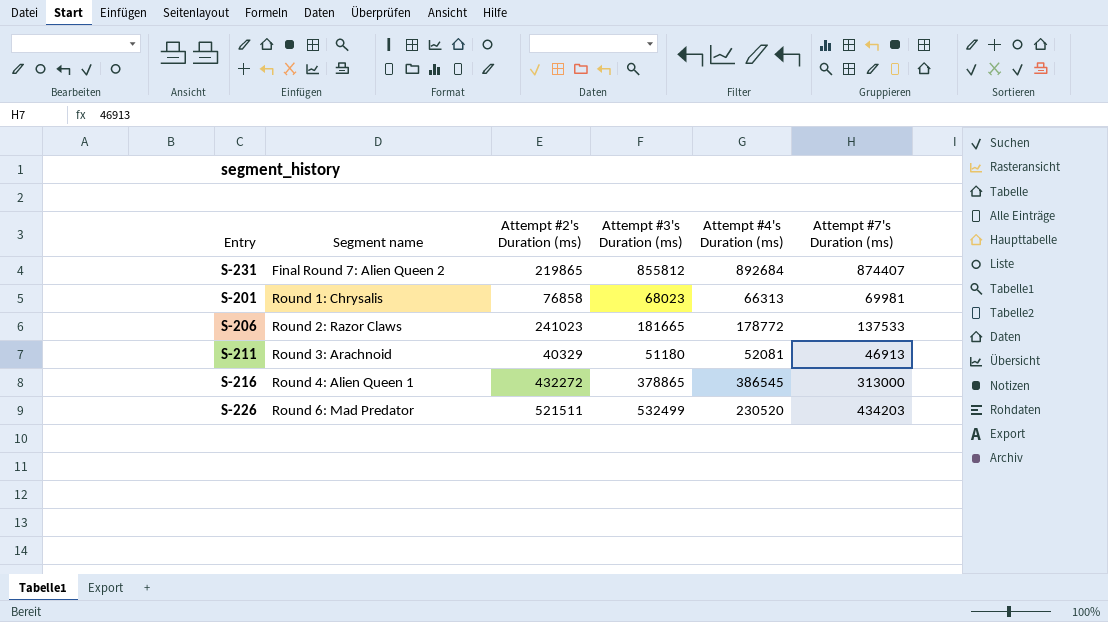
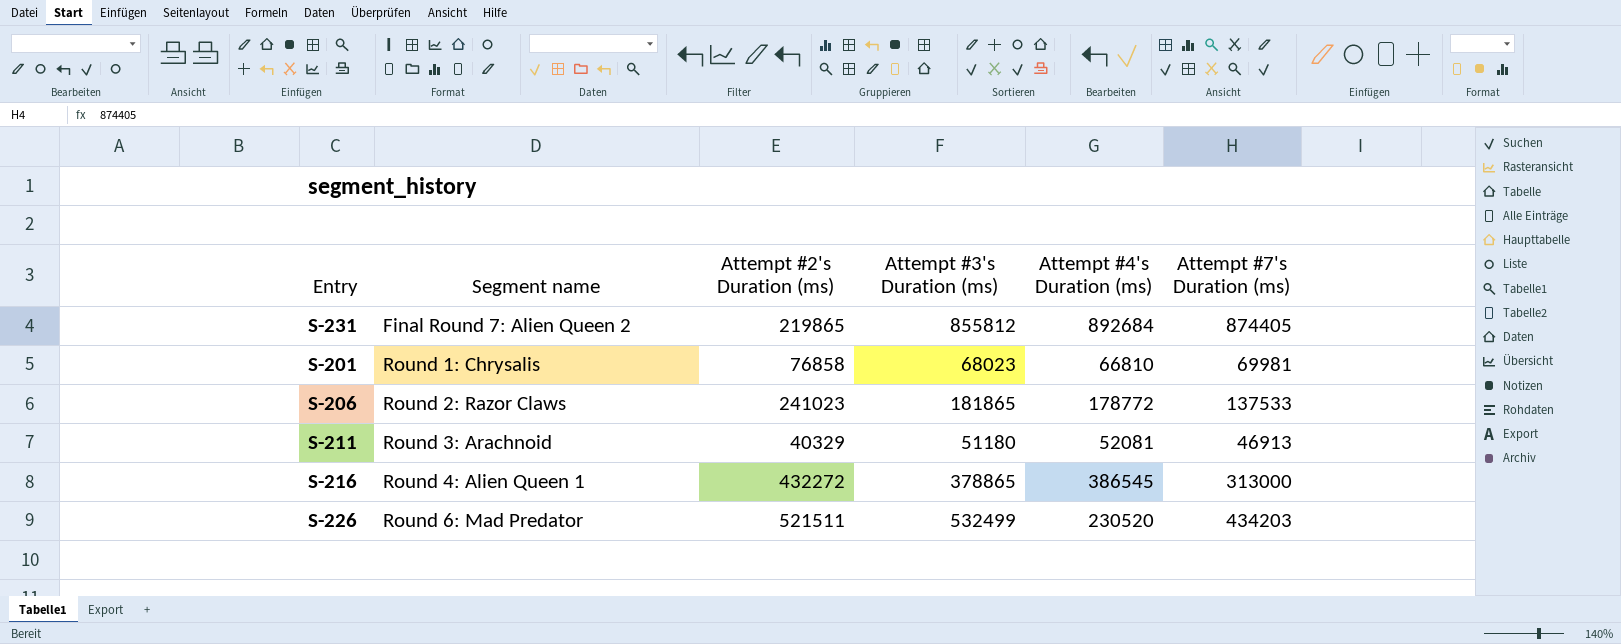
S-231 | Attempt #7's Duration (ms): 874407 -> 874405
S-201 | Attempt #4's Duration (ms): 66313 -> 66810
S-206 | Attempt #3's Duration (ms): 181665 -> 181865

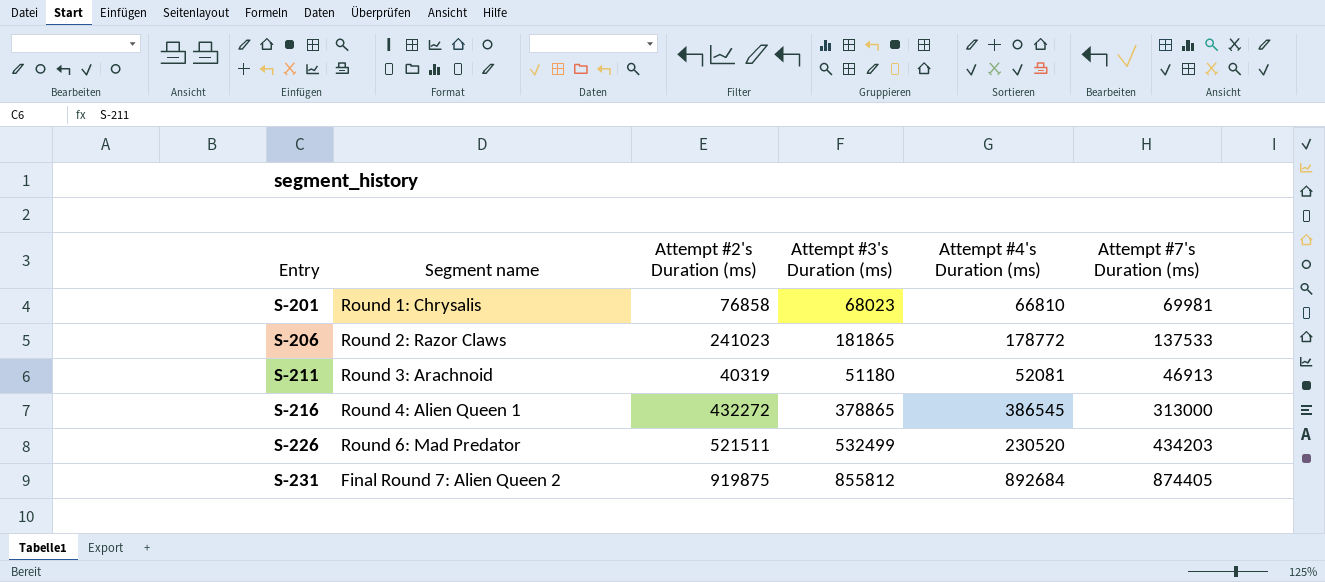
row order: Segment name ascending -> Entry ascending
S-211 | Attempt #2's Duration (ms): 40329 -> 40319
S-231 | Attempt #2's Duration (ms): 219865 -> 919875

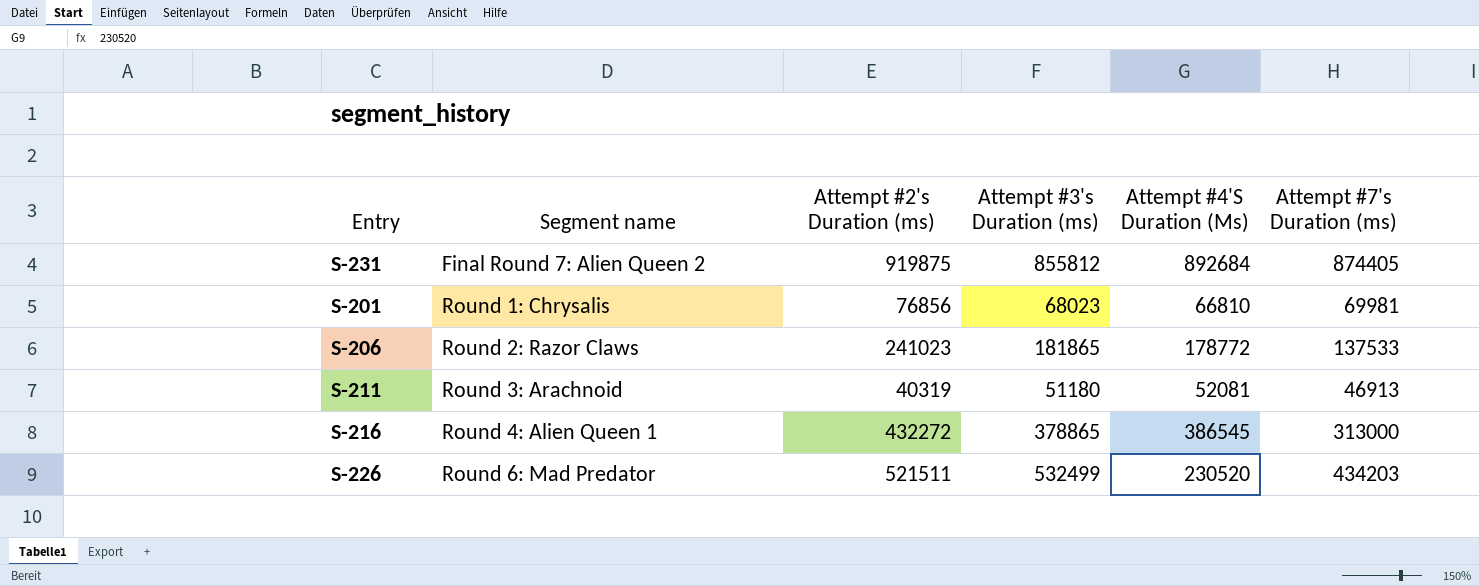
row order: Entry ascending -> Segment name ascending
column name: Attempt #4's Duration (ms) -> Attempt #4'S Duration (Ms)
S-201 | Attempt #2's Duration (ms): 76858 -> 76856

